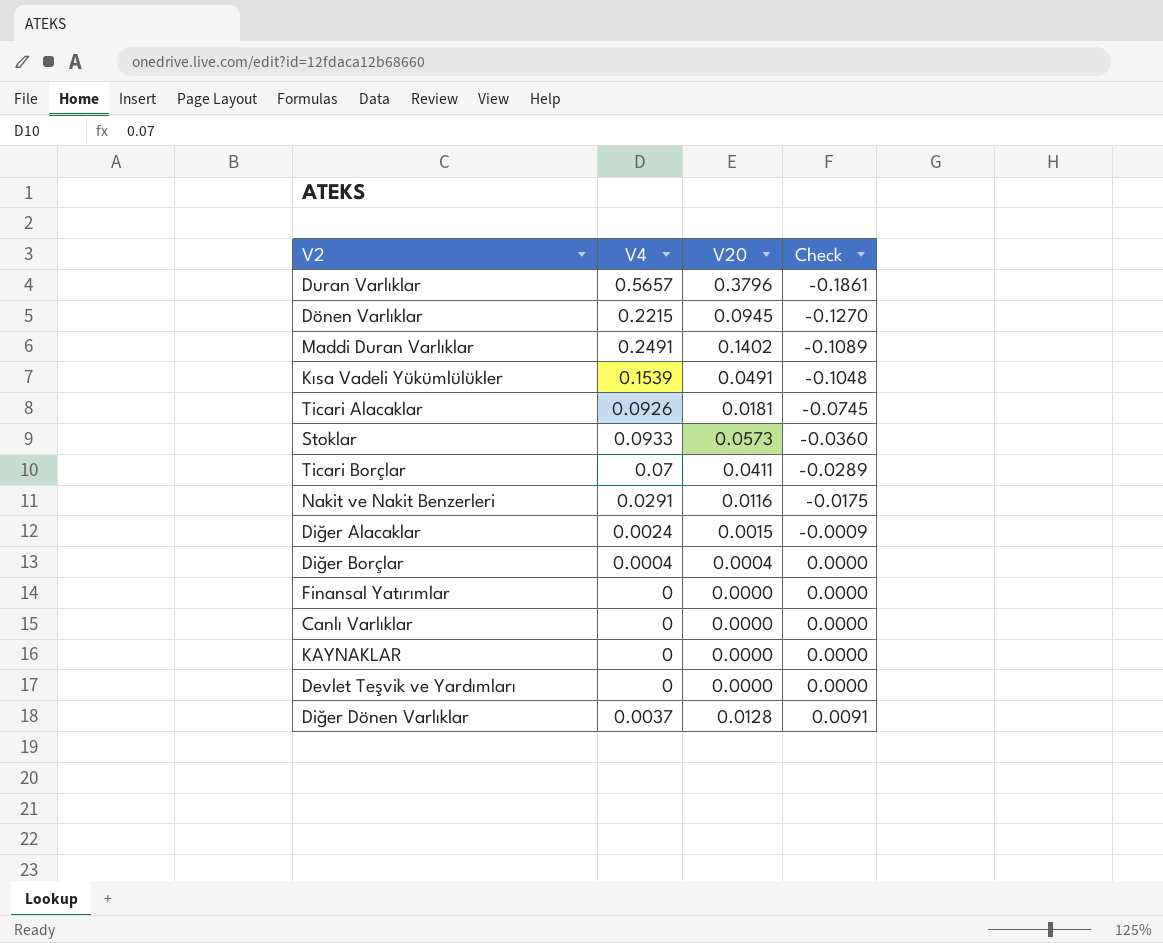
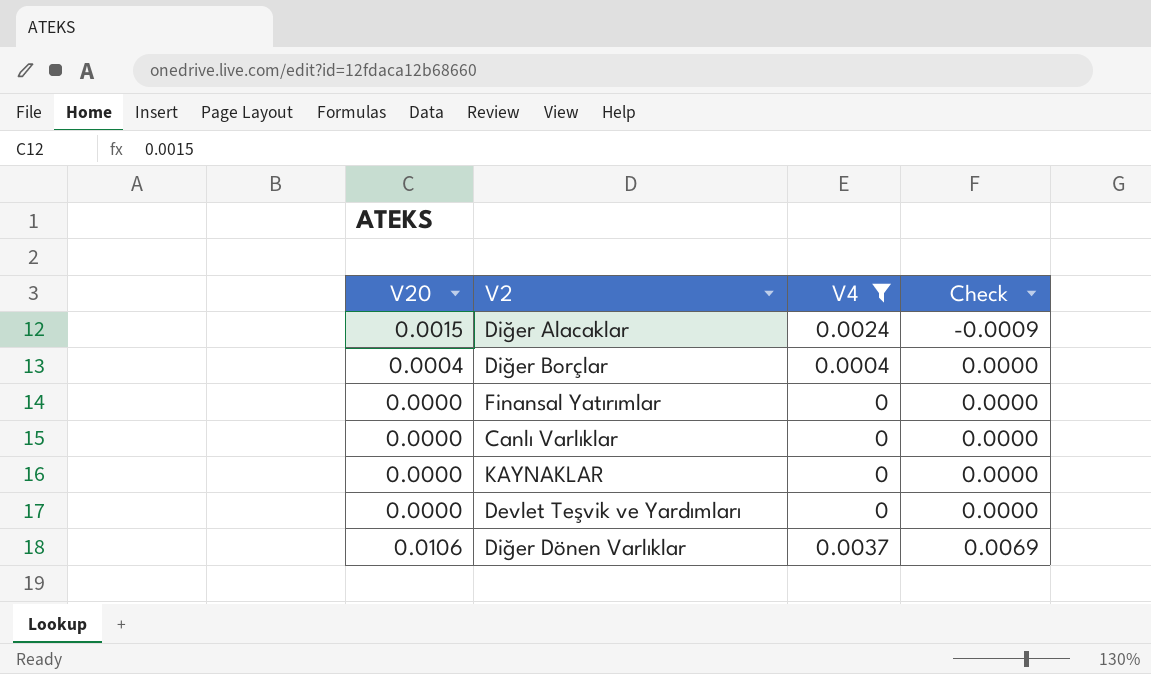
filter: none -> V4 <= 0.0037
column V20 | position: 3 -> 1
Diğer Dönen Varlıklar | V20: 0.0128 -> 0.0106
Diğer Dönen Varlıklar | Check: 0.0091 -> 0.0069

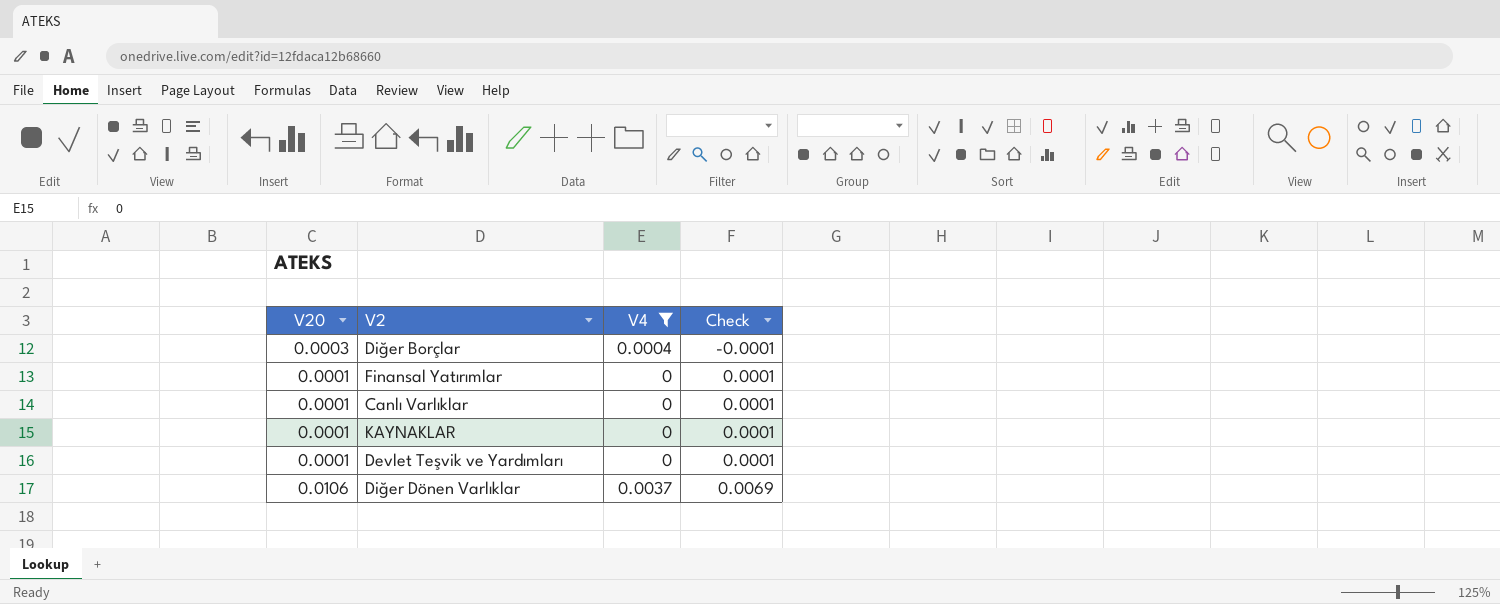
row Diğer Alacaklar: 0.0015 | 0.0024 | -0.0009 -> none
Diğer Borçlar | V20: 0.0004 -> 0.0003
Diğer Borçlar | Check: 0.0000 -> -0.0001
Finansal Yatırımlar | V20: 0.0000 -> 0.0001
Finansal Yatırımlar | Check: 0.0000 -> 0.0001
Canlı Varlıklar | V20: 0.0000 -> 0.0001
Canlı Varlıklar | Check: 0.0000 -> 0.0001
KAYNAKLAR | V20: 0.0000 -> 0.0001
KAYNAKLAR | Check: 0.0000 -> 0.0001
Devlet Teşvik ve Yardımları | V20: 0.0000 -> 0.0001
Devlet Teşvik ve Yardımları | Check: 0.0000 -> 0.0001

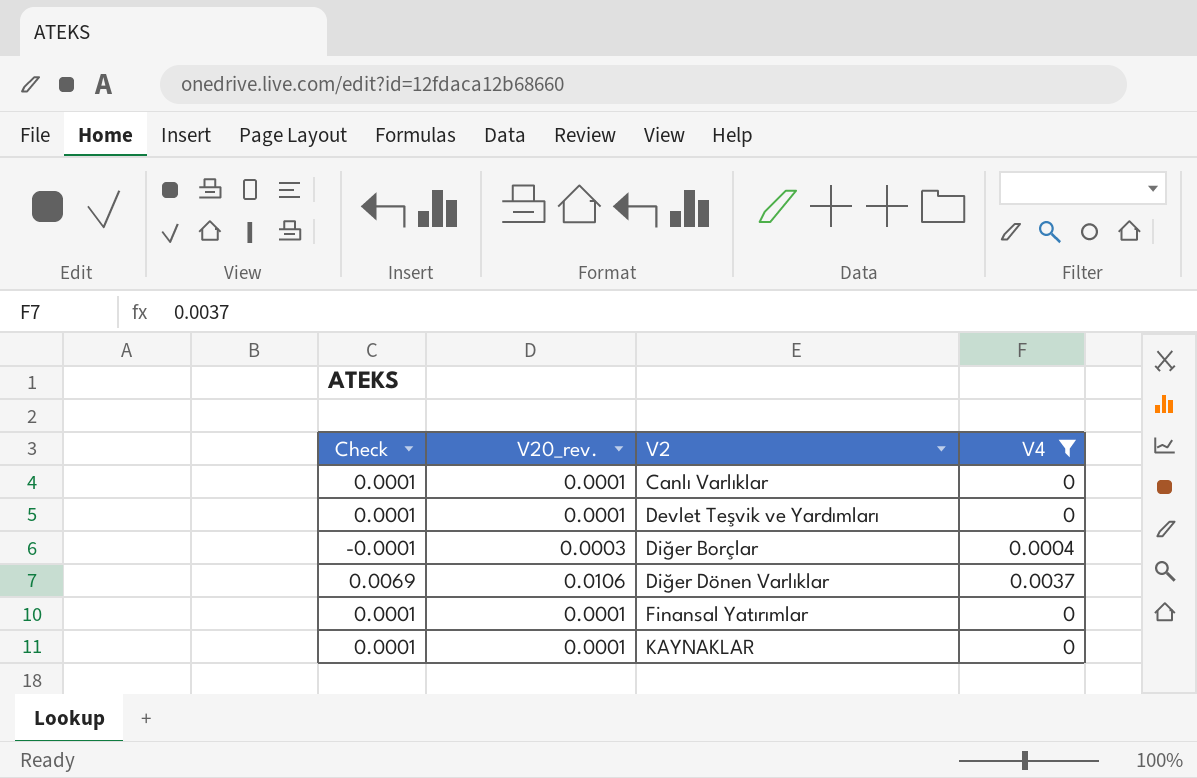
row order: Check ascending -> V2 ascending
column Check | position: 4 -> 1
column name: V20 -> V20_rev.

